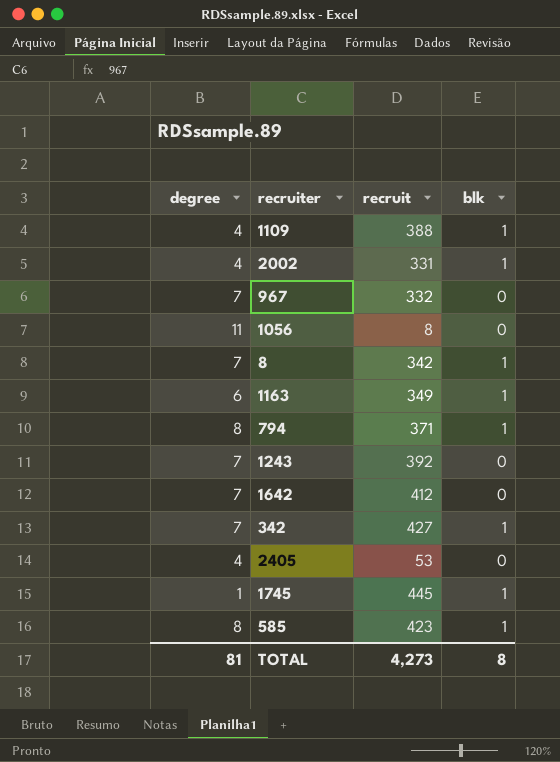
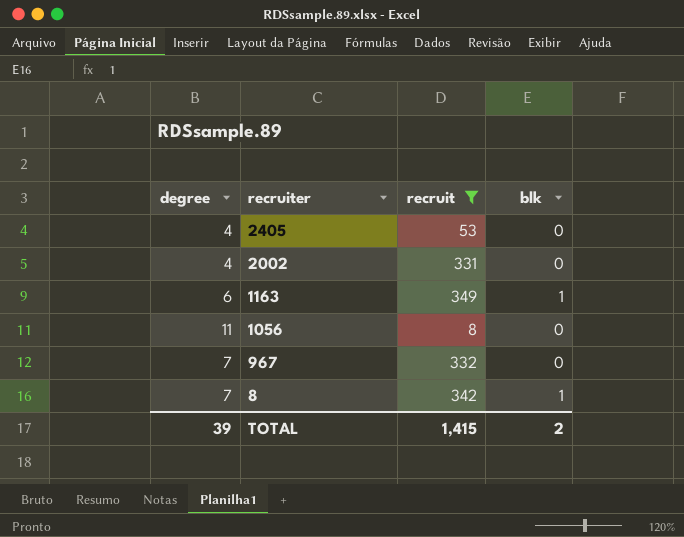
filter: none -> recruit <= 349
row order: none -> recruiter descending
2002 | blk: 1 -> 0
TOTAL | degree: 81 -> 39
TOTAL | recruit: 4,273 -> 1,415
TOTAL | blk: 8 -> 2

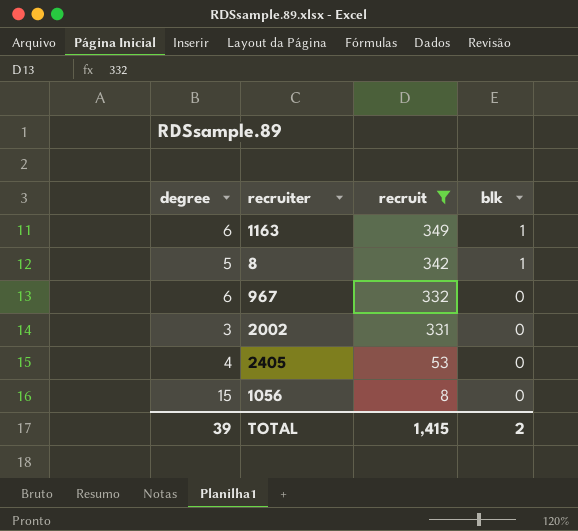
row order: recruiter descending -> recruit descending
8 | degree: 7 -> 5
967 | degree: 7 -> 6
2002 | degree: 4 -> 3
1056 | degree: 11 -> 15

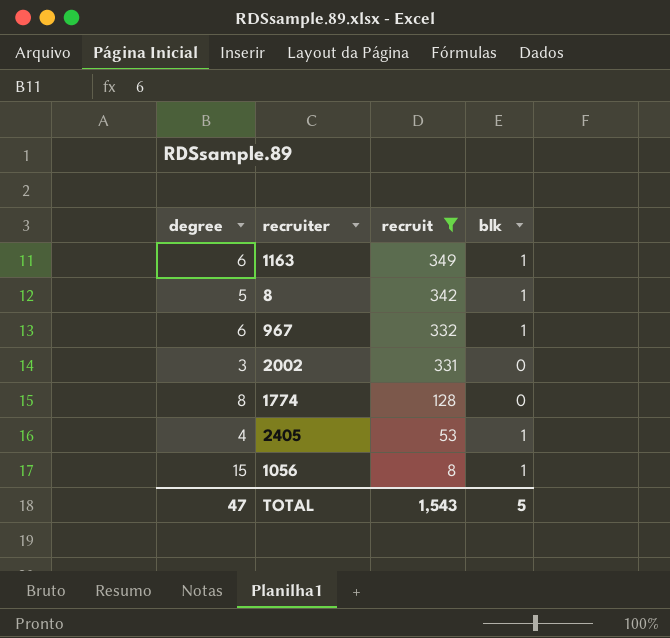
967 | blk: 0 -> 1
row 1774: none -> 8 | 128 | 0
2405 | blk: 0 -> 1
1056 | blk: 0 -> 1
TOTAL | degree: 39 -> 47
TOTAL | recruit: 1,415 -> 1,543
TOTAL | blk: 2 -> 5

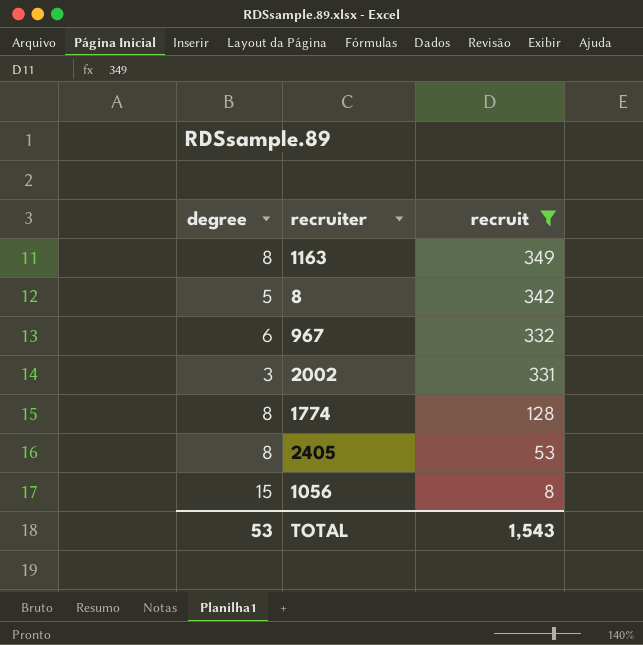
column blk | position: 4 -> none
1163 | degree: 6 -> 8
2405 | degree: 4 -> 8
TOTAL | degree: 47 -> 53

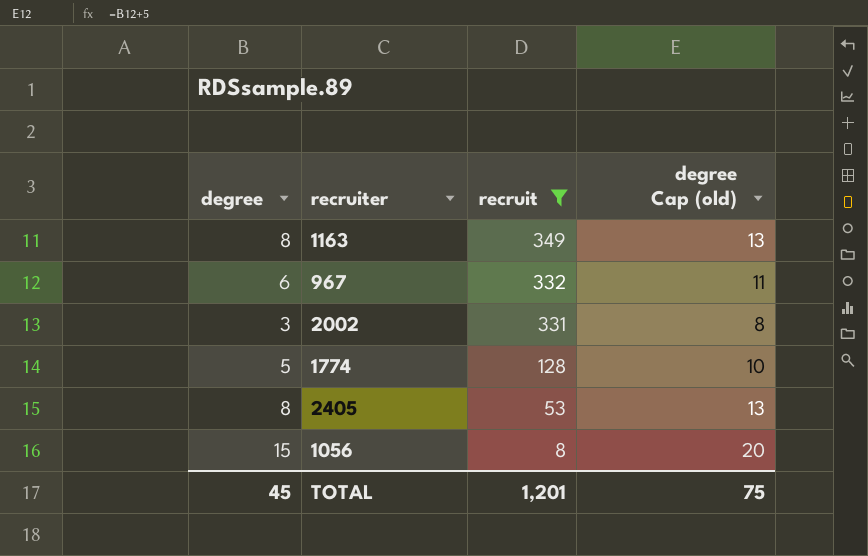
column degree Cap (old) | formula: none -> [degree] + 5
row 8: 5 | 342 -> none
1774 | degree: 8 -> 5
TOTAL | degree: 53 -> 45
TOTAL | recruit: 1,543 -> 1,201

